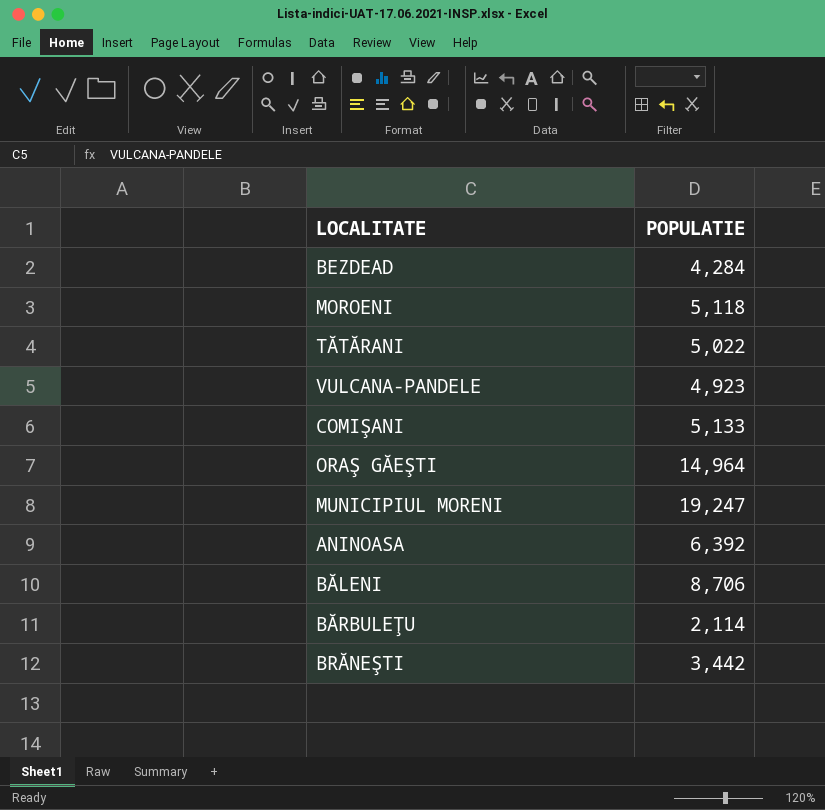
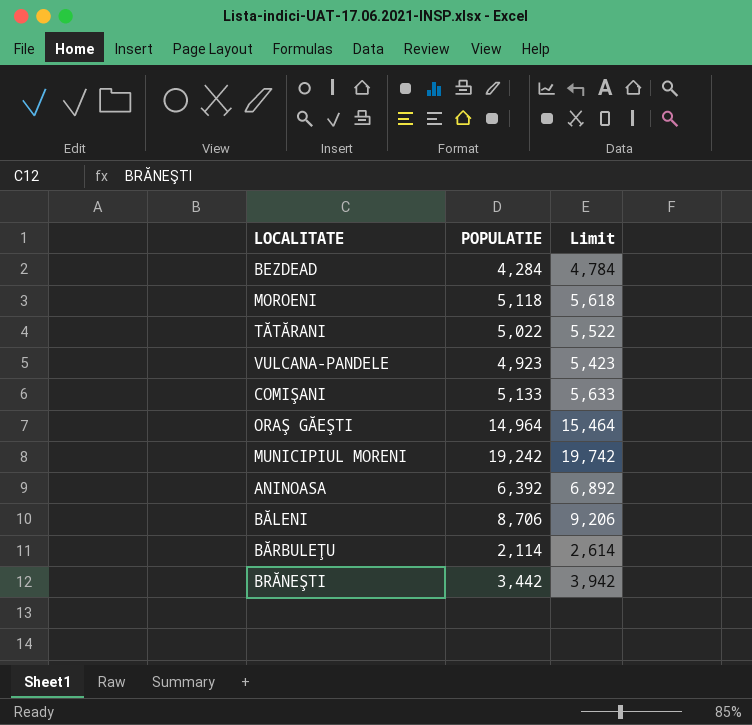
column Limit | formula: none -> [POPULATIE] + 500
MUNICIPIUL MORENI | POPULATIE: 19,247 -> 19,242

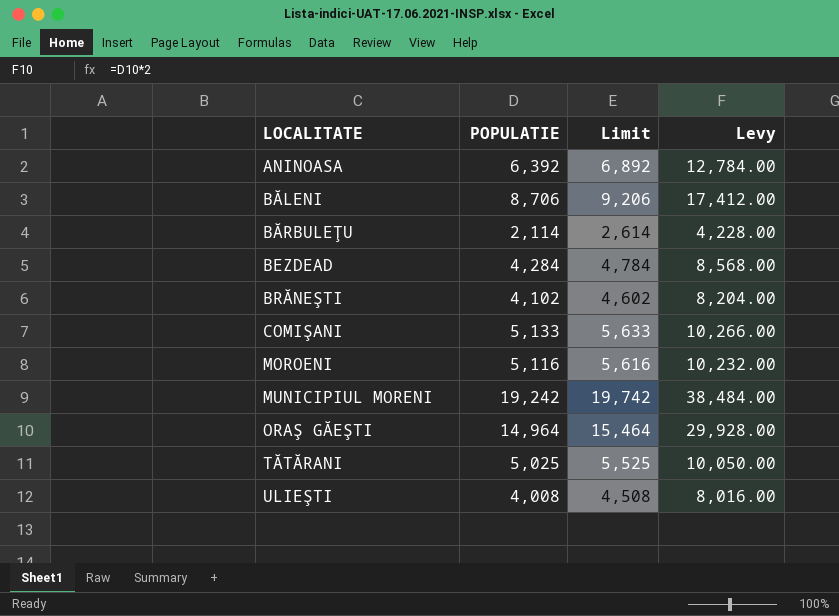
row order: none -> LOCALITATE ascending
column Levy | formula: none -> [POPULATIE] * 2
row VULCANA-PANDELE: 4,923 | 5,423 -> none
BRĂNEŞTI | POPULATIE: 3,442 -> 4,102
BRĂNEŞTI | Limit: 3,942 -> 4,602
MOROENI | POPULATIE: 5,118 -> 5,116
MOROENI | Limit: 5,618 -> 5,616
TĂTĂRANI | POPULATIE: 5,022 -> 5,025
TĂTĂRANI | Limit: 5,522 -> 5,525
row ULIEŞTI: none -> 4,008 | 4,508 | 8,016.00

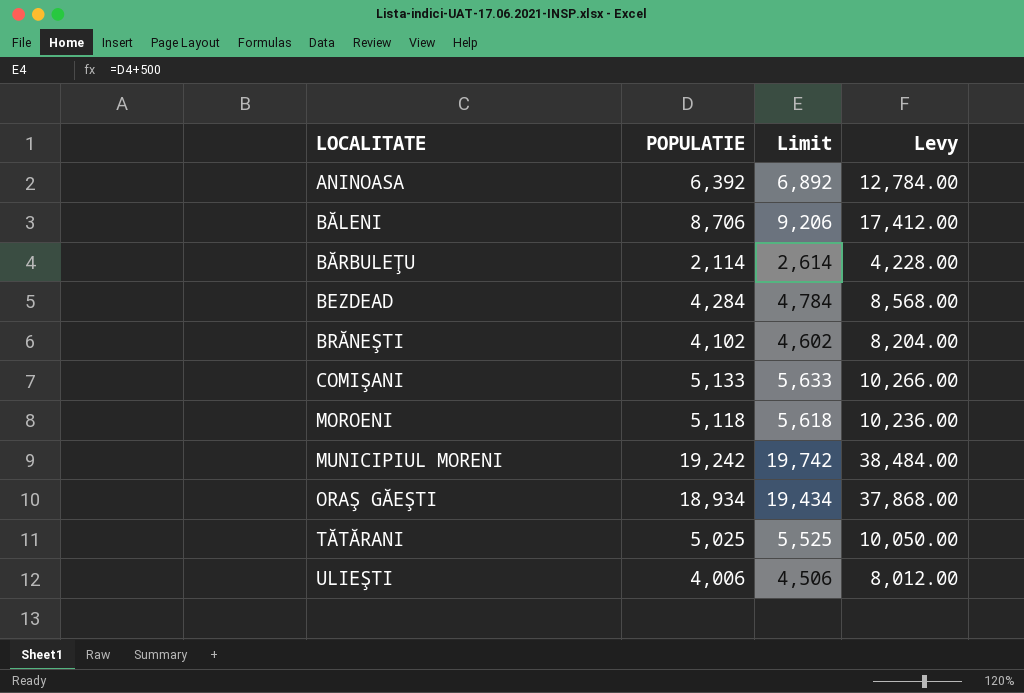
MOROENI | POPULATIE: 5,116 -> 5,118
MOROENI | Limit: 5,616 -> 5,618
MOROENI | Levy: 10,232.00 -> 10,236.00
ORAŞ GĂEŞTI | POPULATIE: 14,964 -> 18,934
ORAŞ GĂEŞTI | Limit: 15,464 -> 19,434
ORAŞ GĂEŞTI | Levy: 29,928.00 -> 37,868.00
ULIEŞTI | POPULATIE: 4,008 -> 4,006
ULIEŞTI | Limit: 4,508 -> 4,506
ULIEŞTI | Levy: 8,016.00 -> 8,012.00

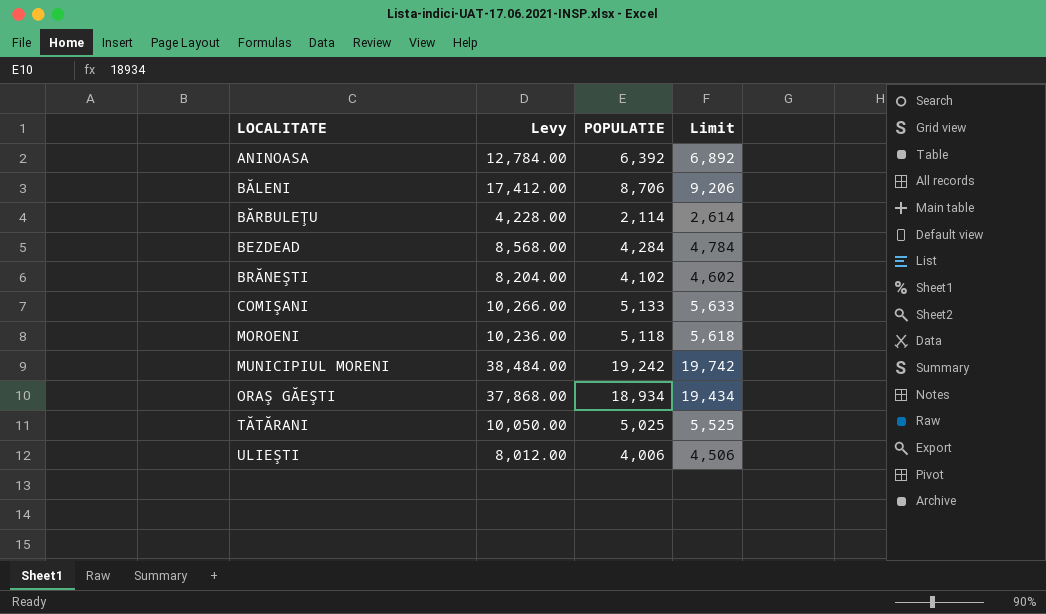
column Levy | position: 4 -> 2

